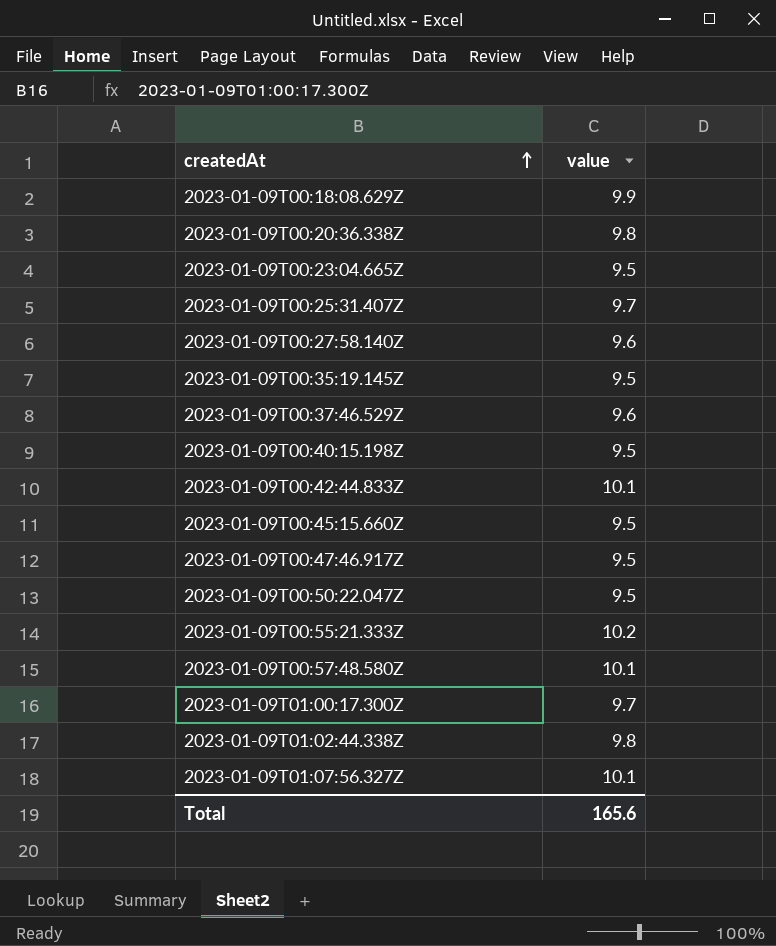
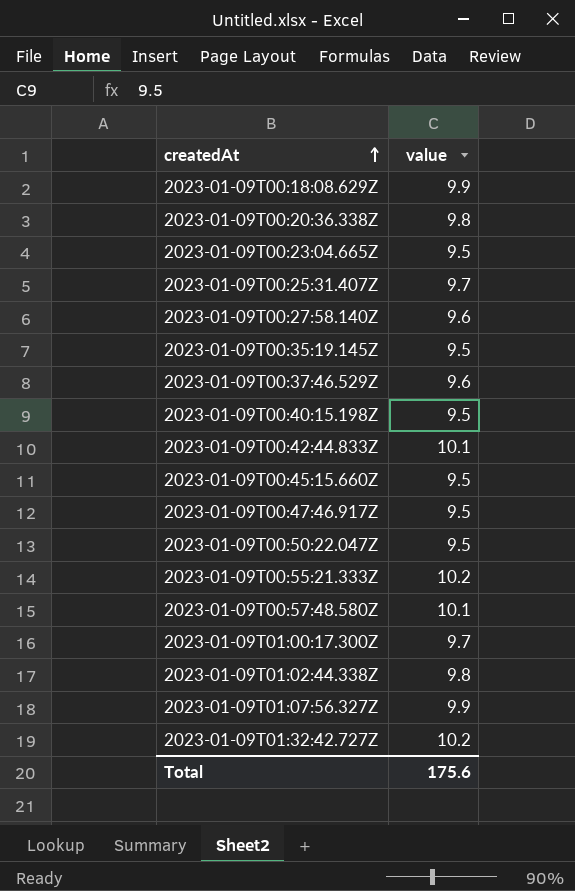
2023-01-09T01:07:56.327Z | value: 10.1 -> 9.9
row 2023-01-09T01:32:42.727Z: none -> 10.2
Total | value: 165.6 -> 175.6

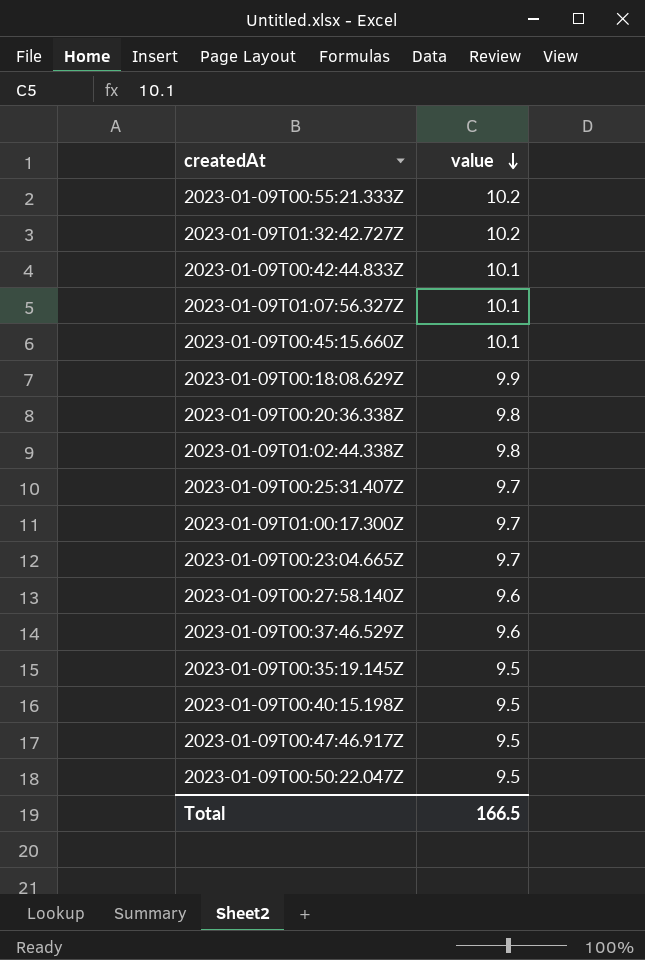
row order: createdAt ascending -> value descending
row 2023-01-09T00:57:48.580Z: 10.1 -> none
2023-01-09T01:07:56.327Z | value: 9.9 -> 10.1
2023-01-09T00:45:15.660Z | value: 9.5 -> 10.1
2023-01-09T00:23:04.665Z | value: 9.5 -> 9.7
Total | value: 175.6 -> 166.5

